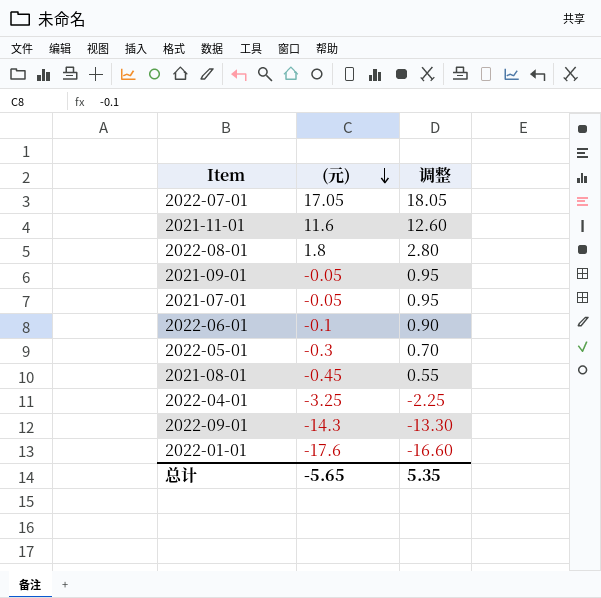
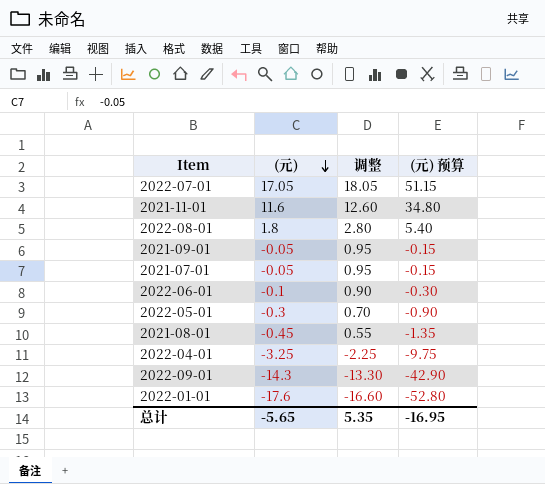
column (元) 预算 | formula: none -> [(元)] * 3

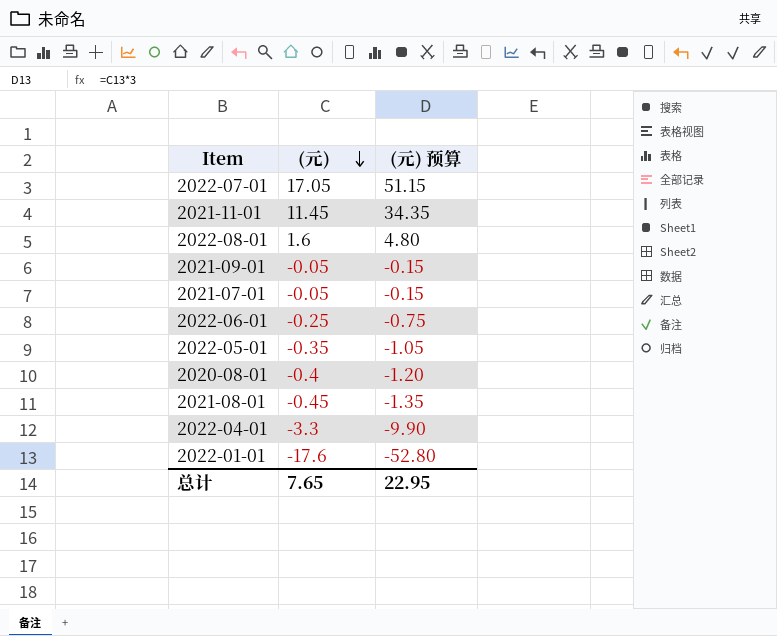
column 调整 | formula: [(元)] + 1 -> none
row 2022-09-01: -14.3 | -13.30 | -42.90 -> none
2021-11-01 | (元): 11.6 -> 11.45
2021-11-01 | (元) 预算: 34.80 -> 34.35
2022-08-01 | (元): 1.8 -> 1.6
2022-08-01 | (元) 预算: 5.40 -> 4.80
2022-06-01 | (元): -0.1 -> -0.25
2022-06-01 | (元) 预算: -0.30 -> -0.75
2022-05-01 | (元): -0.3 -> -0.35
2022-05-01 | (元) 预算: -0.90 -> -1.05
row 2020-08-01: none -> -0.4 | -1.20
2022-04-01 | (元): -3.25 -> -3.3
2022-04-01 | (元) 预算: -9.75 -> -9.90
总计 | (元): -5.65 -> 7.65
总计 | (元) 预算: -16.95 -> 22.95

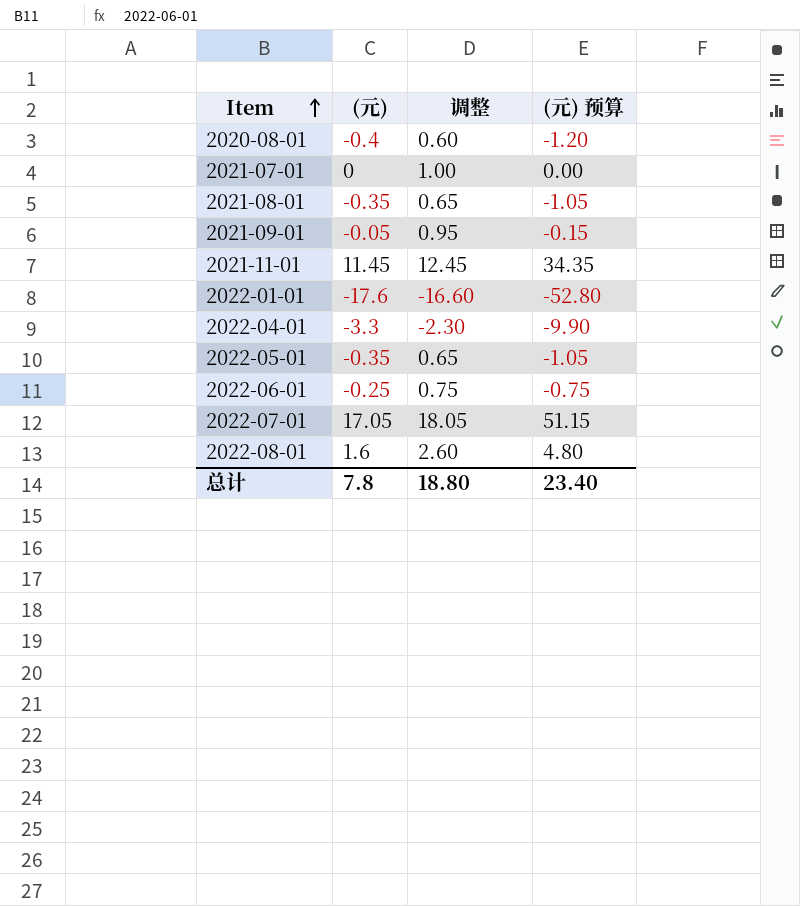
row order: (元) descending -> Item ascending
column 调整 | formula: none -> [(元)] + 1
2021-07-01 | (元): -0.05 -> 0
2021-07-01 | (元) 预算: -0.15 -> 0.00
2021-08-01 | (元): -0.45 -> -0.35
2021-08-01 | (元) 预算: -1.35 -> -1.05
总计 | (元): 7.65 -> 7.8
总计 | (元) 预算: 22.95 -> 23.40

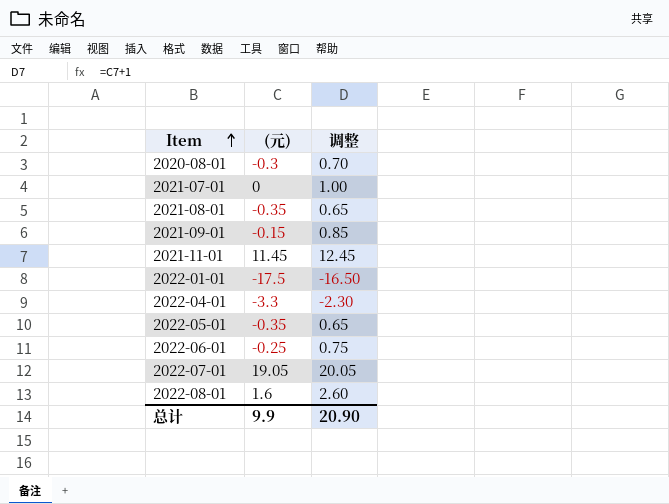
column (元) 预算 | formula: [(元)] * 3 -> none
2020-08-01 | (元): -0.4 -> -0.3
2020-08-01 | 调整: 0.60 -> 0.70
2021-09-01 | (元): -0.05 -> -0.15
2021-09-01 | 调整: 0.95 -> 0.85
2022-01-01 | (元): -17.6 -> -17.5
2022-01-01 | 调整: -16.60 -> -16.50
2022-07-01 | (元): 17.05 -> 19.05
2022-07-01 | 调整: 18.05 -> 20.05
总计 | (元): 7.8 -> 9.9
总计 | 调整: 18.80 -> 20.90

